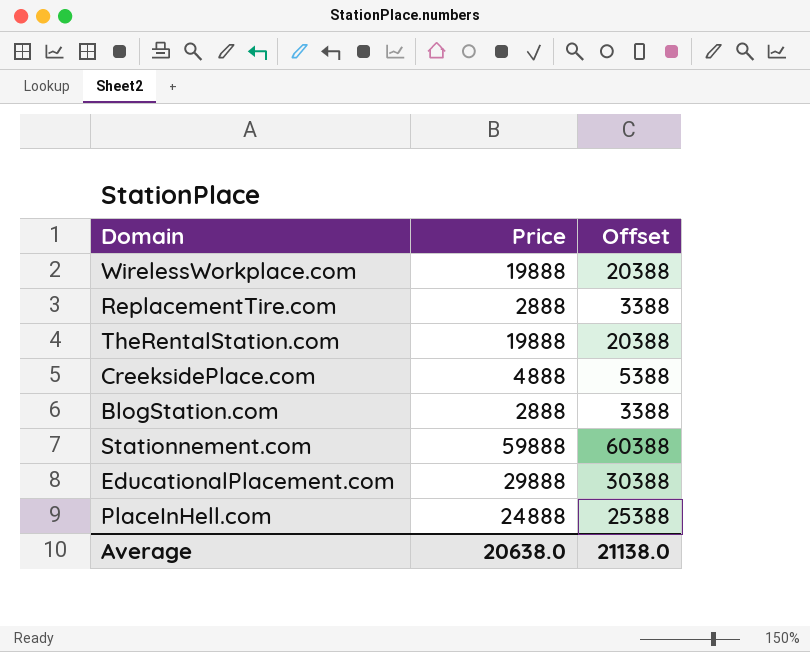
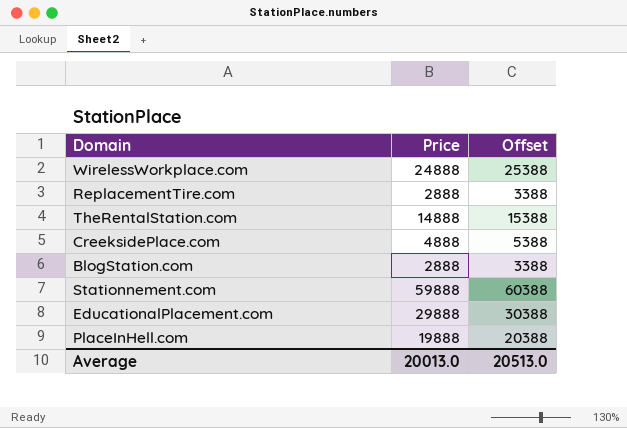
WirelessWorkplace.com | Price: 19888 -> 24888
WirelessWorkplace.com | Offset: 20388 -> 25388
TheRentalStation.com | Price: 19888 -> 14888
TheRentalStation.com | Offset: 20388 -> 15388
PlaceInHell.com | Price: 24888 -> 19888
PlaceInHell.com | Offset: 25388 -> 20388
Average | Price: 20638.0 -> 20013.0
Average | Offset: 21138.0 -> 20513.0

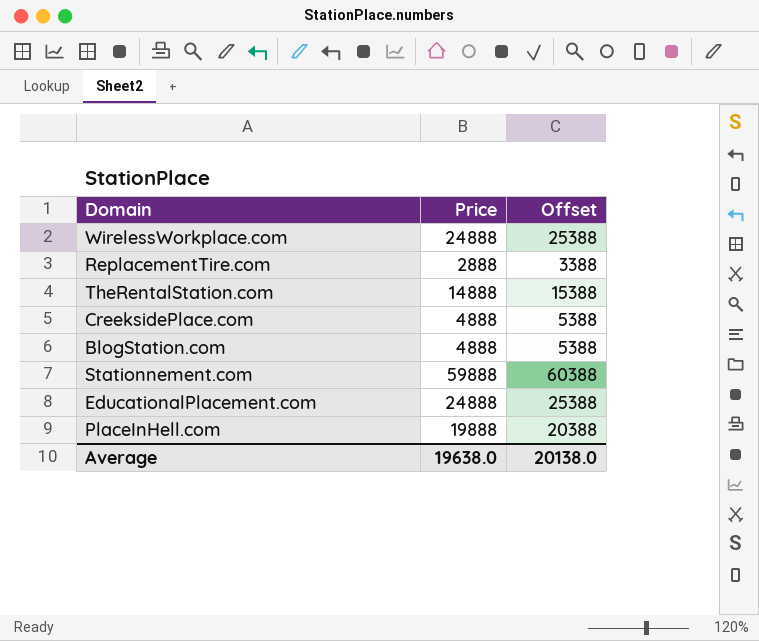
BlogStation.com | Price: 2888 -> 4888
BlogStation.com | Offset: 3388 -> 5388
EducationalPlacement.com | Price: 29888 -> 24888
EducationalPlacement.com | Offset: 30388 -> 25388
Average | Price: 20013.0 -> 19638.0
Average | Offset: 20513.0 -> 20138.0

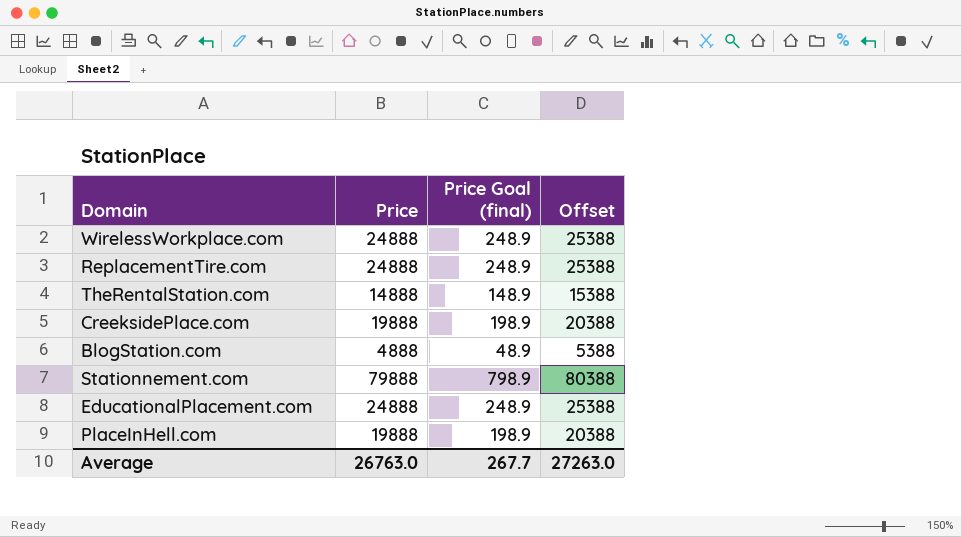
column Price Goal (final) | formula: none -> [Price] * 0.01
ReplacementTire.com | Price: 2888 -> 24888
ReplacementTire.com | Offset: 3388 -> 25388
CreeksidePlace.com | Price: 4888 -> 19888
CreeksidePlace.com | Offset: 5388 -> 20388
Stationnement.com | Price: 59888 -> 79888
Stationnement.com | Offset: 60388 -> 80388
Average | Price: 19638.0 -> 26763.0
Average | Offset: 20138.0 -> 27263.0

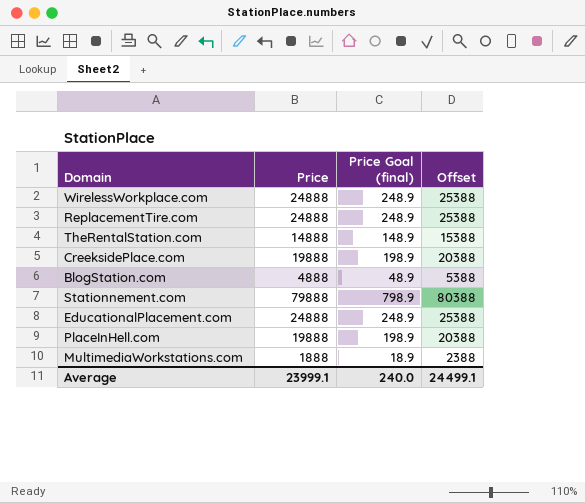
row MultimediaWorkstations.com: none -> 1888 | 18.9 | 2388
Average | Price: 26763.0 -> 23999.1
Average | Price Goal (final): 267.7 -> 240.0
Average | Offset: 27263.0 -> 24499.1

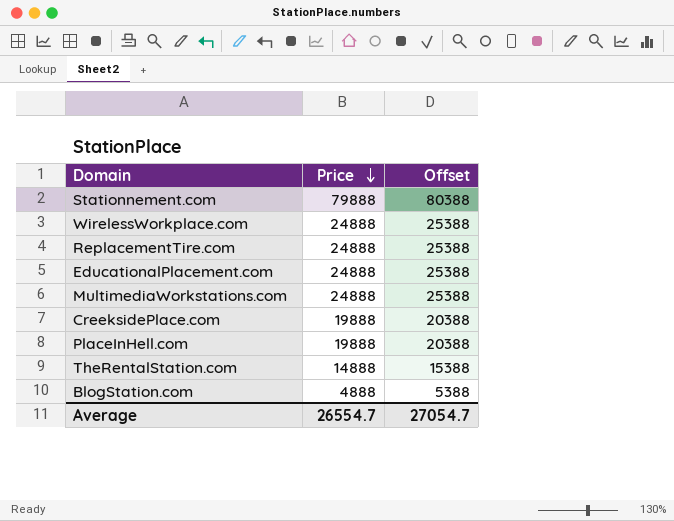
row order: none -> Price descending
column Price Goal (final) | formula: [Price] * 0.01 -> none
MultimediaWorkstations.com | Price: 1888 -> 24888
MultimediaWorkstations.com | Offset: 2388 -> 25388
Average | Price: 23999.1 -> 26554.7
Average | Offset: 24499.1 -> 27054.7

